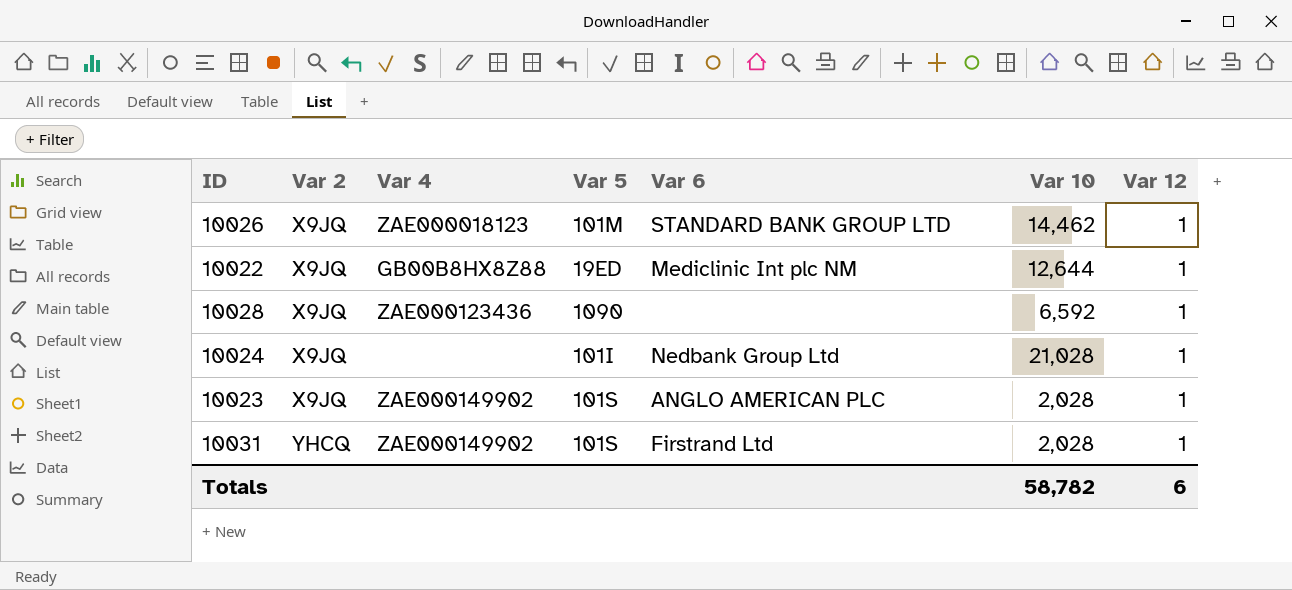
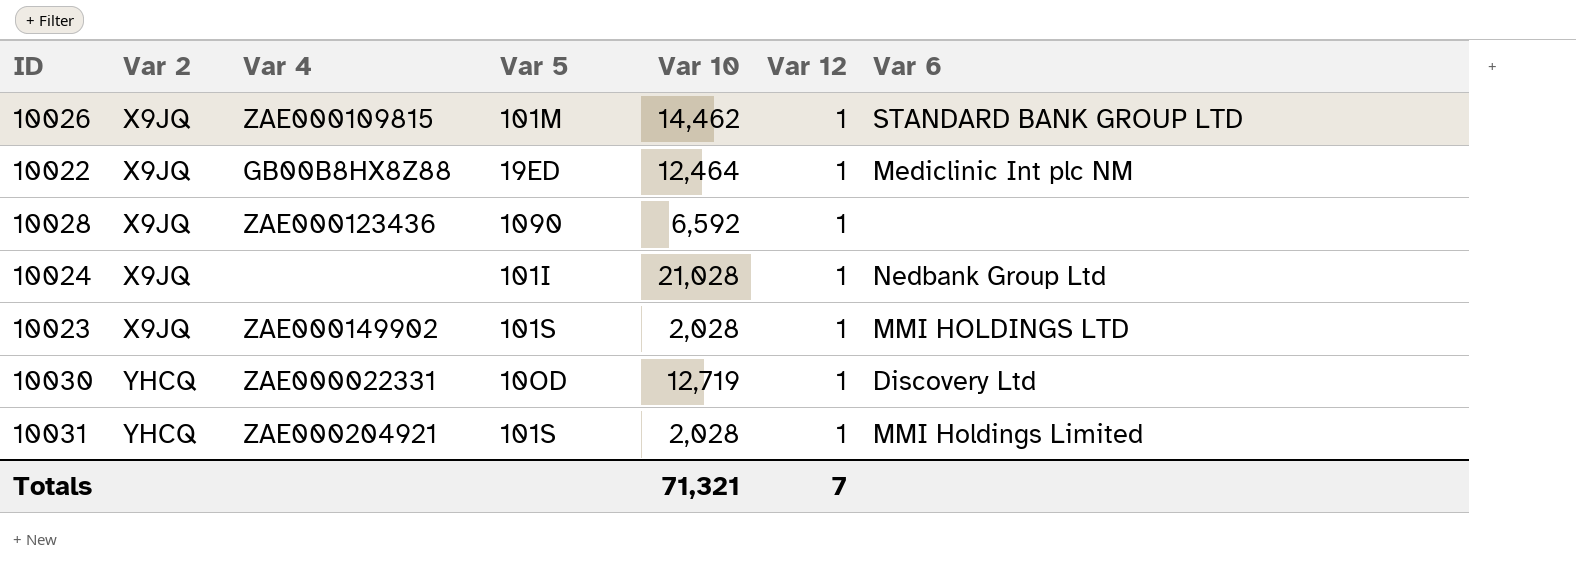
column Var 6 | position: 5 -> 7
10026 | Var 4: ZAE000018123 -> ZAE000109815
10022 | Var 10: 12,644 -> 12,464
10023 | Var 6: ANGLO AMERICAN PLC -> MMI HOLDINGS LTD
row 10030: none -> YHCQ | ZAE000022331 | 10OD | 12,719 | 1 | Discovery Ltd
10031 | Var 4: ZAE000149902 -> ZAE000204921
10031 | Var 6: Firstrand Ltd -> MMI Holdings Limited
Totals | Var 10: 58,782 -> 71,321
Totals | Var 12: 6 -> 7

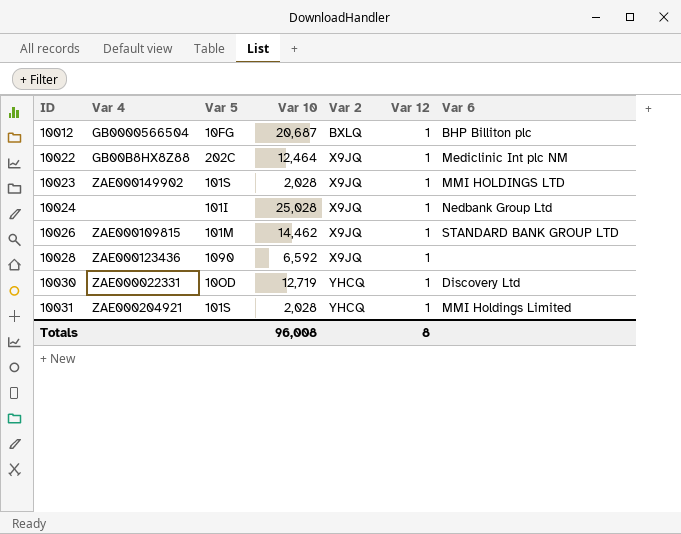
row order: Var 2 ascending -> ID ascending
column Var 2 | position: 2 -> 5
row 10012: none -> GB0000566504 | 10FG | 20,687 | BXLQ | 1 | BHP Billiton plc
10022 | Var 5: 19ED -> 202C
10024 | Var 10: 21,028 -> 25,028
Totals | Var 10: 71,321 -> 96,008
Totals | Var 12: 7 -> 8

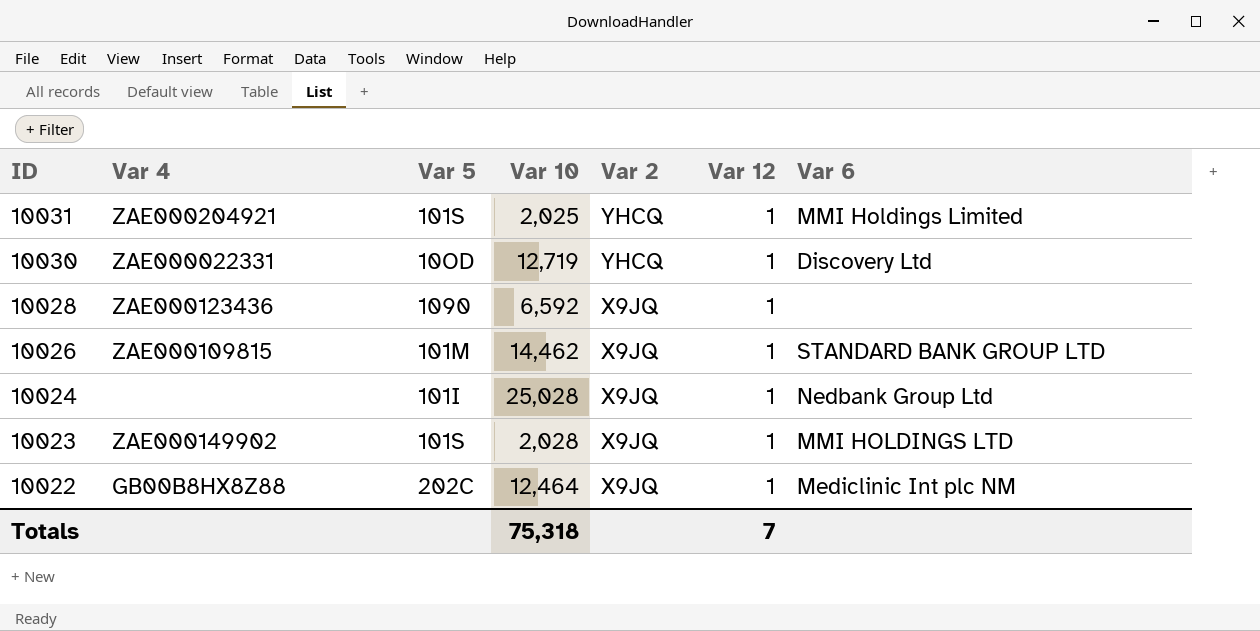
row order: ID ascending -> ID descending
row 10012: GB0000566504 | 10FG | 20,687 | BXLQ | 1 | BHP Billiton plc -> none
10031 | Var 10: 2,028 -> 2,025
Totals | Var 10: 96,008 -> 75,318
Totals | Var 12: 8 -> 7

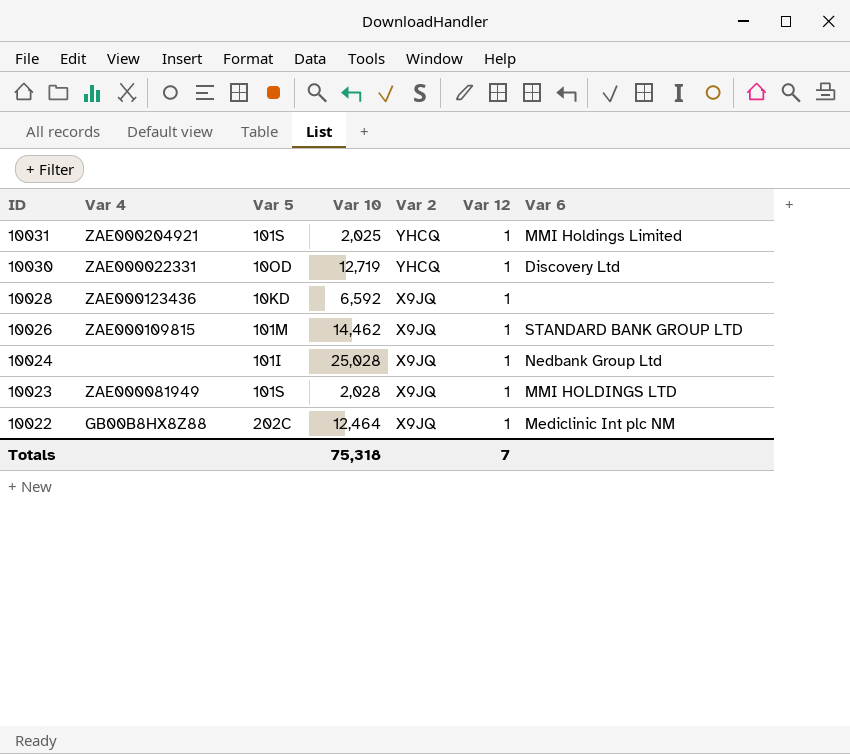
10028 | Var 5: 1090 -> 10KD
10023 | Var 4: ZAE000149902 -> ZAE000081949

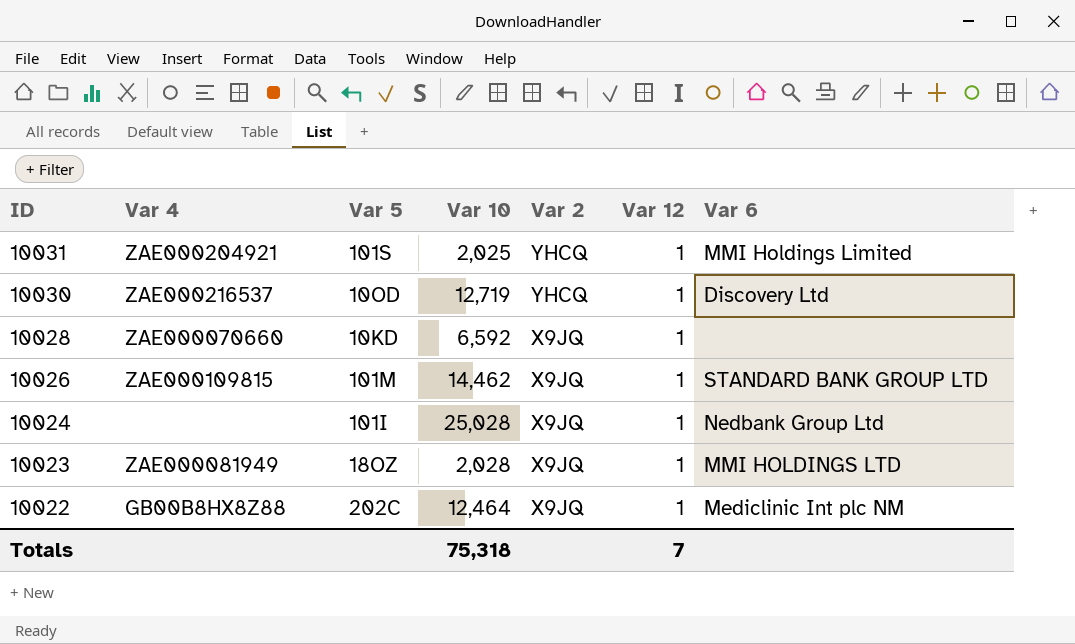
10030 | Var 4: ZAE000022331 -> ZAE000216537
10028 | Var 4: ZAE000123436 -> ZAE000070660
10023 | Var 5: 101S -> 18OZ

